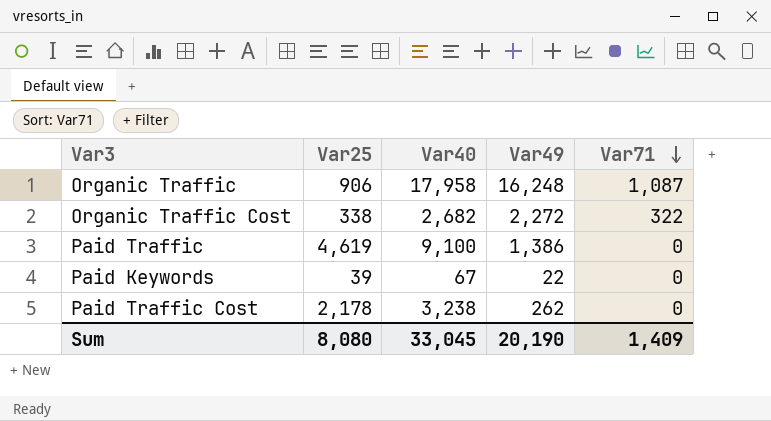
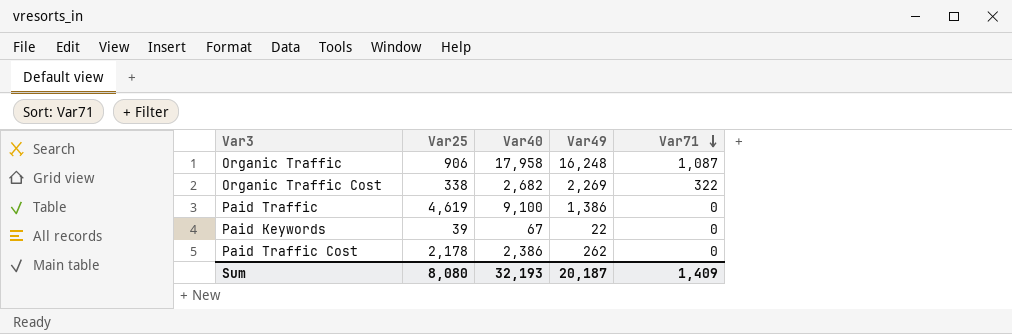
Organic Traffic Cost | Var49: 2,272 -> 2,269
Paid Traffic Cost | Var40: 3,238 -> 2,386
Sum | Var40: 33,045 -> 32,193
Sum | Var49: 20,190 -> 20,187

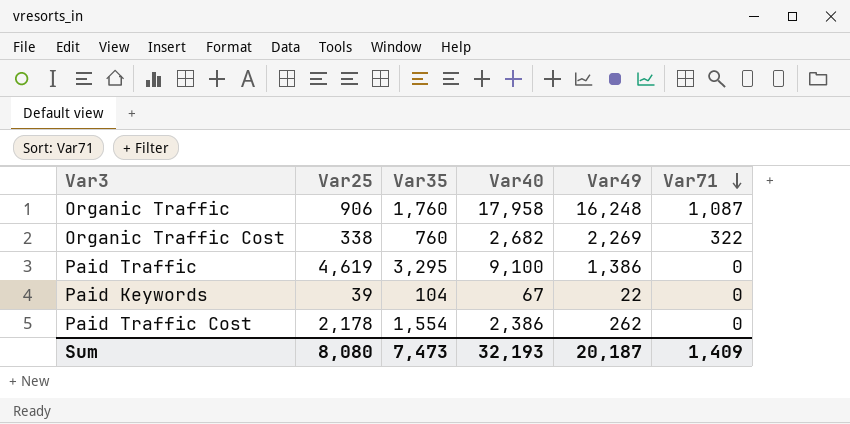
column Var35 | position: none -> 3

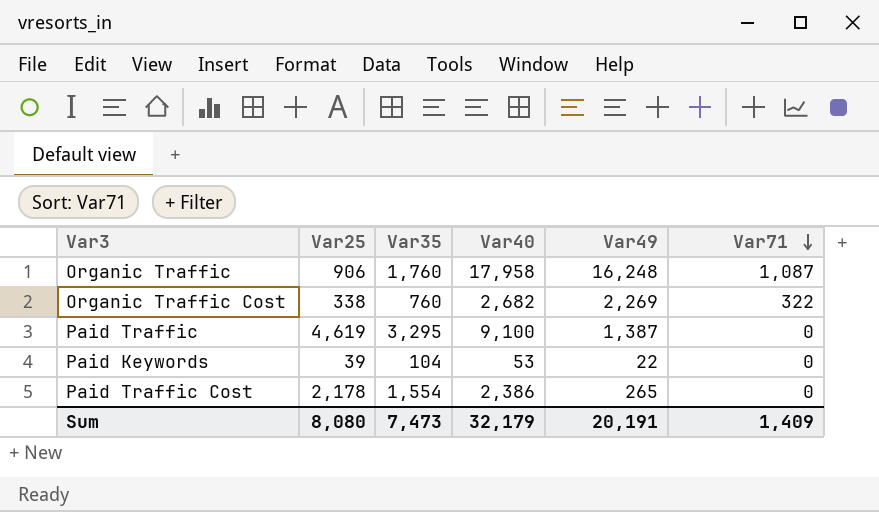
Paid Traffic | Var49: 1,386 -> 1,387
Paid Keywords | Var40: 67 -> 53
Paid Traffic Cost | Var49: 262 -> 265
Sum | Var40: 32,193 -> 32,179
Sum | Var49: 20,187 -> 20,191

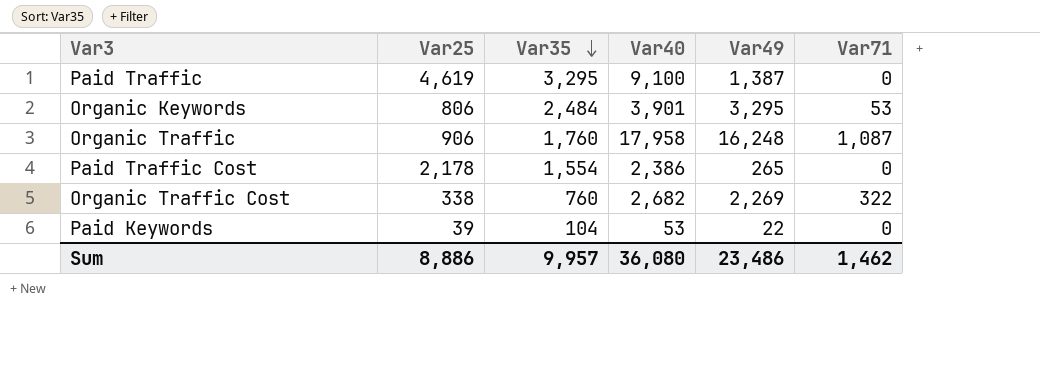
row order: Var71 descending -> Var35 descending
row Organic Keywords: none -> 806 | 2,484 | 3,901 | 3,295 | 53
Sum | Var25: 8,080 -> 8,886
Sum | Var35: 7,473 -> 9,957
Sum | Var40: 32,179 -> 36,080
Sum | Var49: 20,191 -> 23,486
Sum | Var71: 1,409 -> 1,462

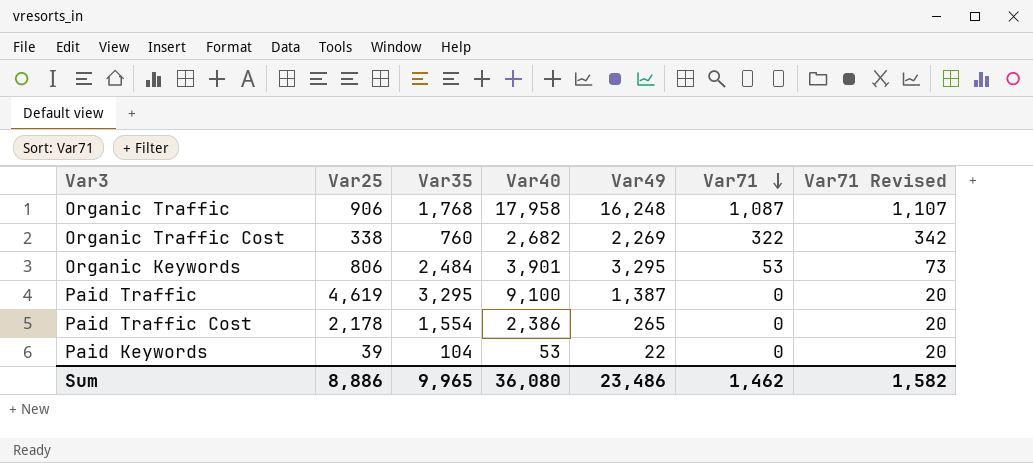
row order: Var35 descending -> Var71 descending
column Var71 Revised | formula: none -> [Var71] + 20
Organic Traffic | Var35: 1,760 -> 1,768
Sum | Var35: 9,957 -> 9,965

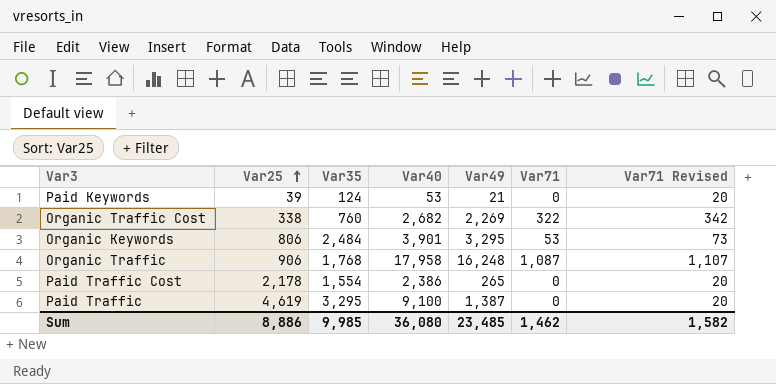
row order: Var71 descending -> Var25 ascending
Paid Keywords | Var35: 104 -> 124
Paid Keywords | Var49: 22 -> 21
Sum | Var35: 9,965 -> 9,985
Sum | Var49: 23,486 -> 23,485

